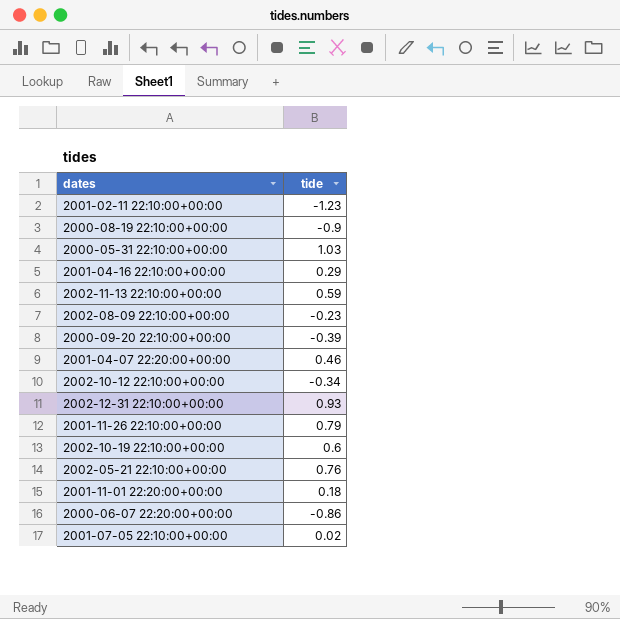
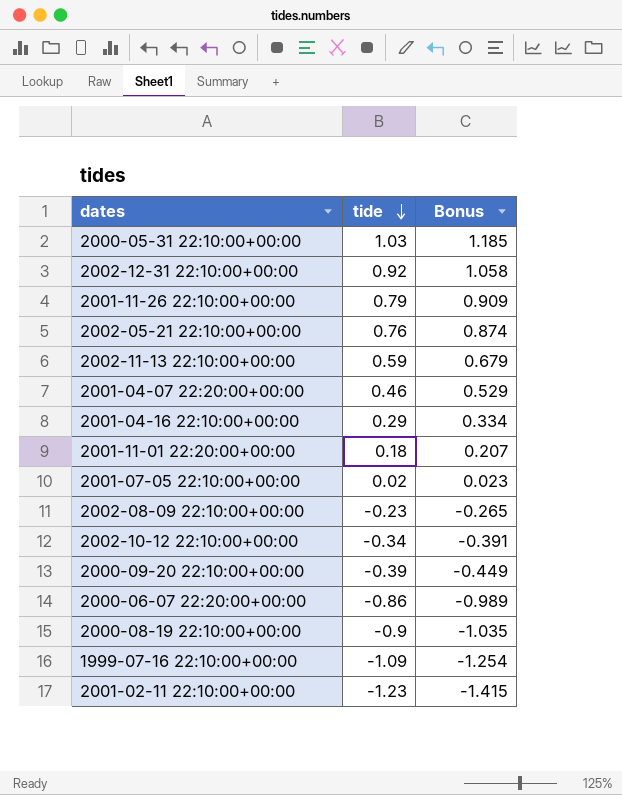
row order: none -> tide descending
column Bonus | formula: none -> [tide] * 1.15
row 2002-10-19 22:10:00+00:00: 0.6 -> none
2002-12-31 22:10:00+00:00 | tide: 0.93 -> 0.92
row 1999-07-16 22:10:00+00:00: none -> -1.09 | -1.254

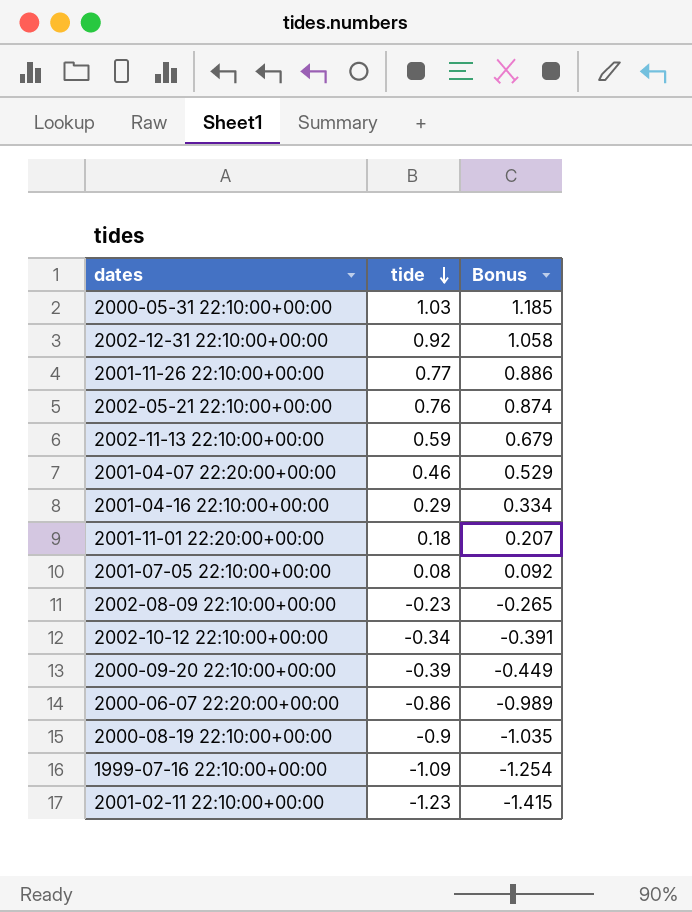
2001-11-26 22:10:00+00:00 | tide: 0.79 -> 0.77
2001-11-26 22:10:00+00:00 | Bonus: 0.909 -> 0.886
2001-07-05 22:10:00+00:00 | tide: 0.02 -> 0.08
2001-07-05 22:10:00+00:00 | Bonus: 0.023 -> 0.092

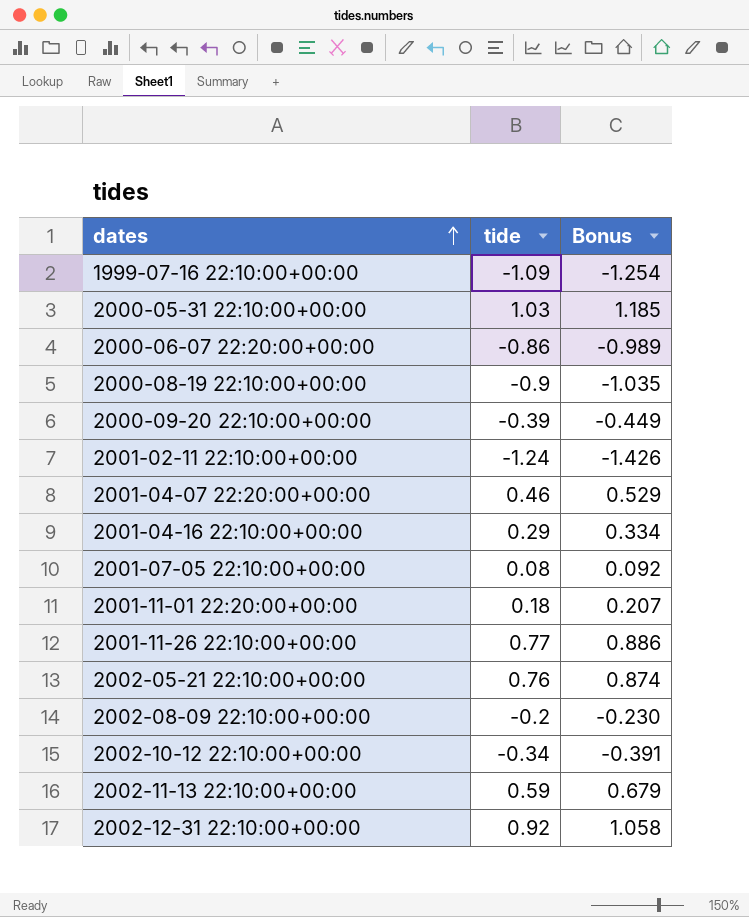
row order: tide descending -> dates ascending
2001-02-11 22:10:00+00:00 | tide: -1.23 -> -1.24
2001-02-11 22:10:00+00:00 | Bonus: -1.415 -> -1.426
2002-08-09 22:10:00+00:00 | tide: -0.23 -> -0.2
2002-08-09 22:10:00+00:00 | Bonus: -0.265 -> -0.230

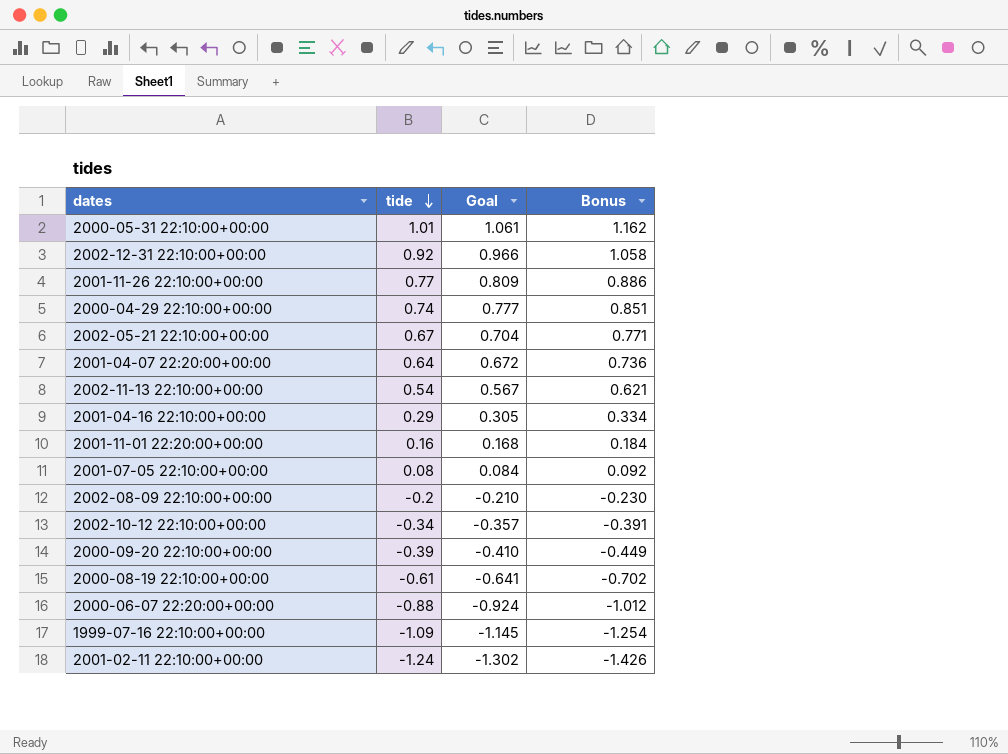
row order: dates ascending -> tide descending
column Goal | formula: none -> [tide] * 1.05
2000-05-31 22:10:00+00:00 | tide: 1.03 -> 1.01
2000-05-31 22:10:00+00:00 | Bonus: 1.185 -> 1.162
row 2000-04-29 22:10:00+00:00: none -> 0.74 | 0.777 | 0.851
2002-05-21 22:10:00+00:00 | tide: 0.76 -> 0.67
2002-05-21 22:10:00+00:00 | Bonus: 0.874 -> 0.771
2001-04-07 22:20:00+00:00 | tide: 0.46 -> 0.64
2001-04-07 22:20:00+00:00 | Bonus: 0.529 -> 0.736
2002-11-13 22:10:00+00:00 | tide: 0.59 -> 0.54
2002-11-13 22:10:00+00:00 | Bonus: 0.679 -> 0.621
2001-11-01 22:20:00+00:00 | tide: 0.18 -> 0.16
2001-11-01 22:20:00+00:00 | Bonus: 0.207 -> 0.184
2000-08-19 22:10:00+00:00 | tide: -0.9 -> -0.61
2000-08-19 22:10:00+00:00 | Bonus: -1.035 -> -0.702
2000-06-07 22:20:00+00:00 | tide: -0.86 -> -0.88
2000-06-07 22:20:00+00:00 | Bonus: -0.989 -> -1.012

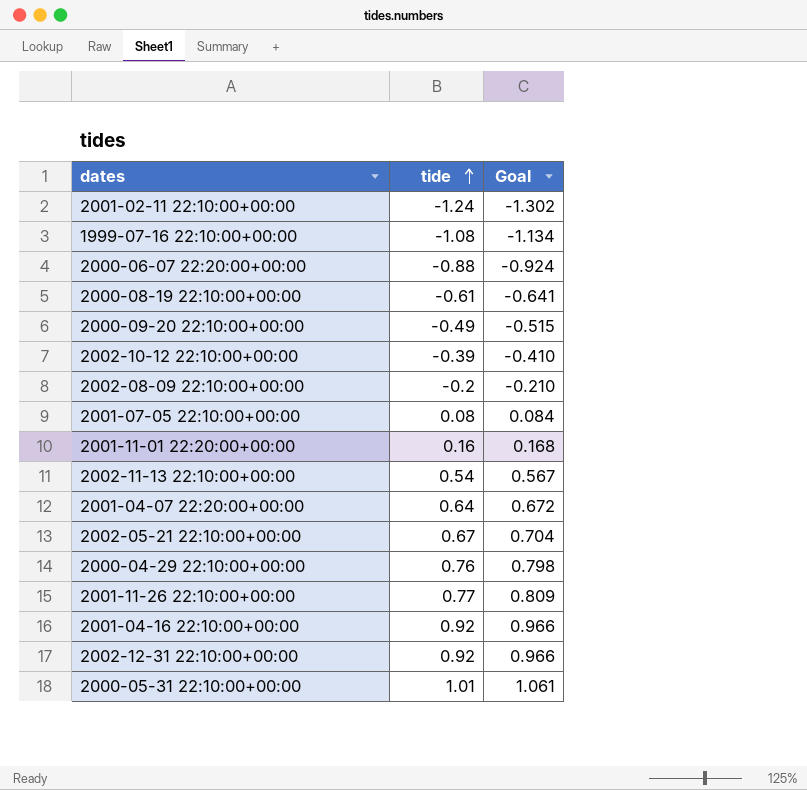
row order: tide descending -> tide ascending
column Bonus | formula: [tide] * 1.15 -> none
1999-07-16 22:10:00+00:00 | tide: -1.09 -> -1.08
1999-07-16 22:10:00+00:00 | Goal: -1.145 -> -1.134
2000-09-20 22:10:00+00:00 | tide: -0.39 -> -0.49
2000-09-20 22:10:00+00:00 | Goal: -0.410 -> -0.515
2002-10-12 22:10:00+00:00 | tide: -0.34 -> -0.39
2002-10-12 22:10:00+00:00 | Goal: -0.357 -> -0.410
2000-04-29 22:10:00+00:00 | tide: 0.74 -> 0.76
2000-04-29 22:10:00+00:00 | Goal: 0.777 -> 0.798
2001-04-16 22:10:00+00:00 | tide: 0.29 -> 0.92
2001-04-16 22:10:00+00:00 | Goal: 0.305 -> 0.966

